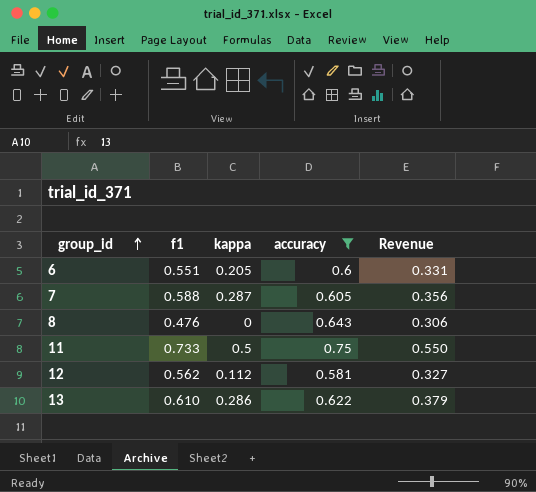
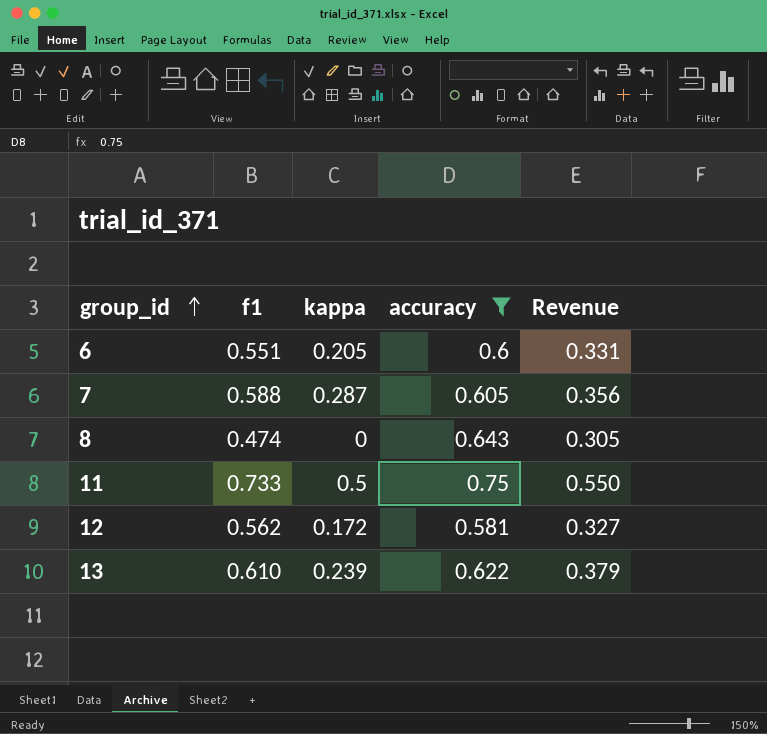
8 | f1: 0.476 -> 0.474
8 | Revenue: 0.306 -> 0.305
12 | kappa: 0.112 -> 0.172
13 | kappa: 0.286 -> 0.239

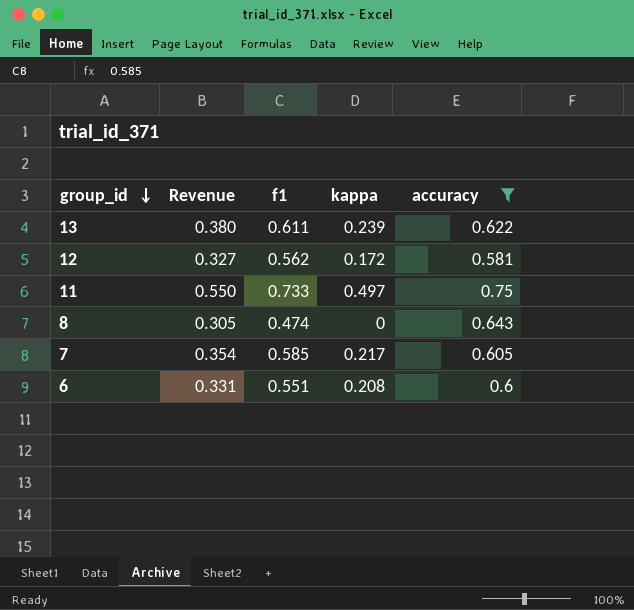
row order: group_id ascending -> group_id descending
column Revenue | position: 5 -> 2
13 | Revenue: 0.379 -> 0.380
13 | f1: 0.610 -> 0.611
11 | kappa: 0.5 -> 0.497
7 | Revenue: 0.356 -> 0.354
7 | f1: 0.588 -> 0.585
7 | kappa: 0.287 -> 0.217
6 | kappa: 0.205 -> 0.208

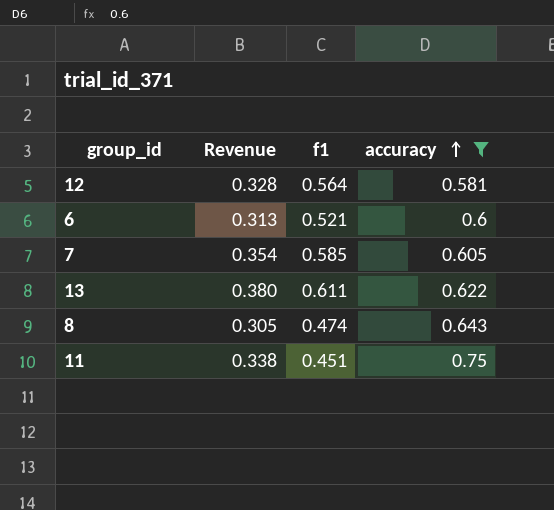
row order: group_id descending -> accuracy ascending
column kappa | position: 4 -> none
12 | Revenue: 0.327 -> 0.328
12 | f1: 0.562 -> 0.564
6 | Revenue: 0.331 -> 0.313
6 | f1: 0.551 -> 0.521
11 | Revenue: 0.550 -> 0.338
11 | f1: 0.733 -> 0.451

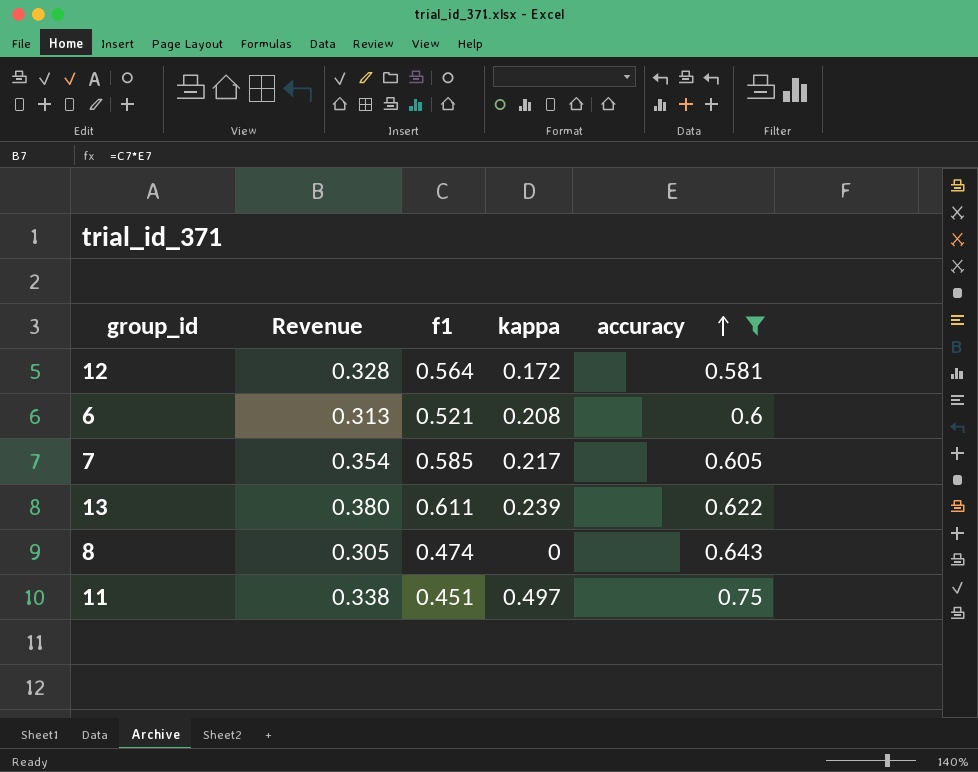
column kappa | position: none -> 4

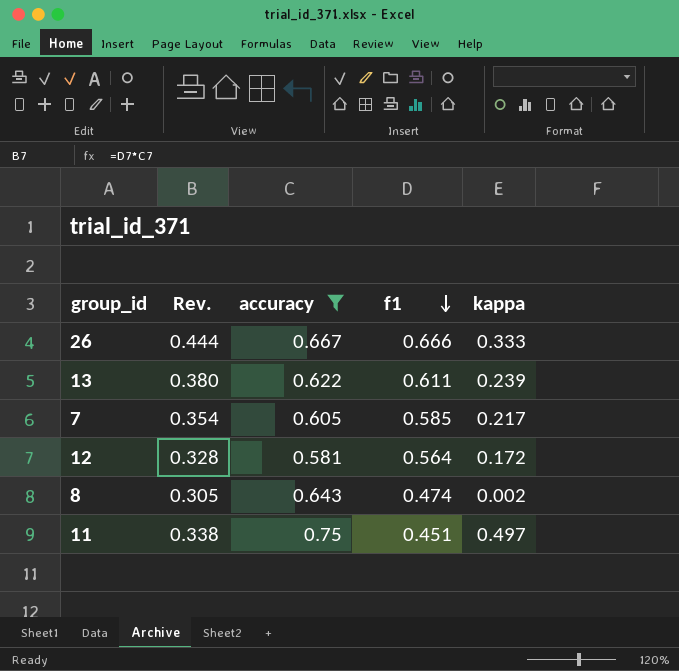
row order: accuracy ascending -> f1 descending
column name: Revenue -> Rev.
column accuracy | position: 5 -> 3
row 6: 0.313 | 0.521 | 0.208 | 0.6 -> none
row 26: none -> 0.444 | 0.667 | 0.666 | 0.333
8 | kappa: 0 -> 0.002

